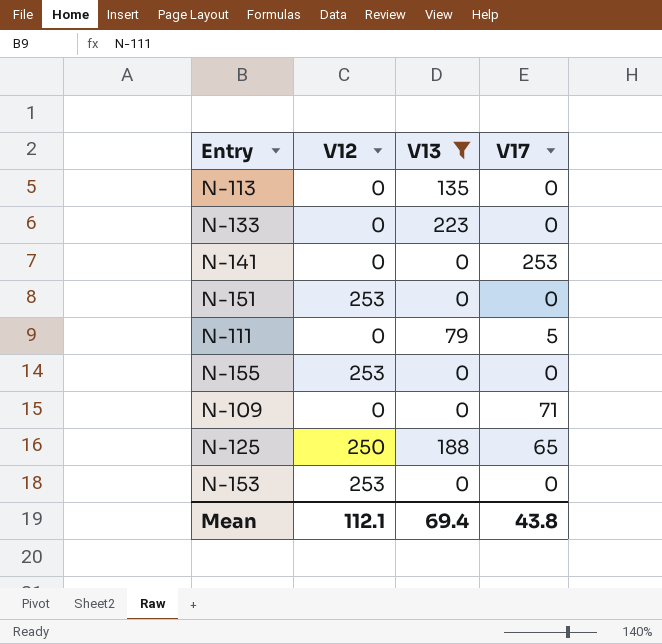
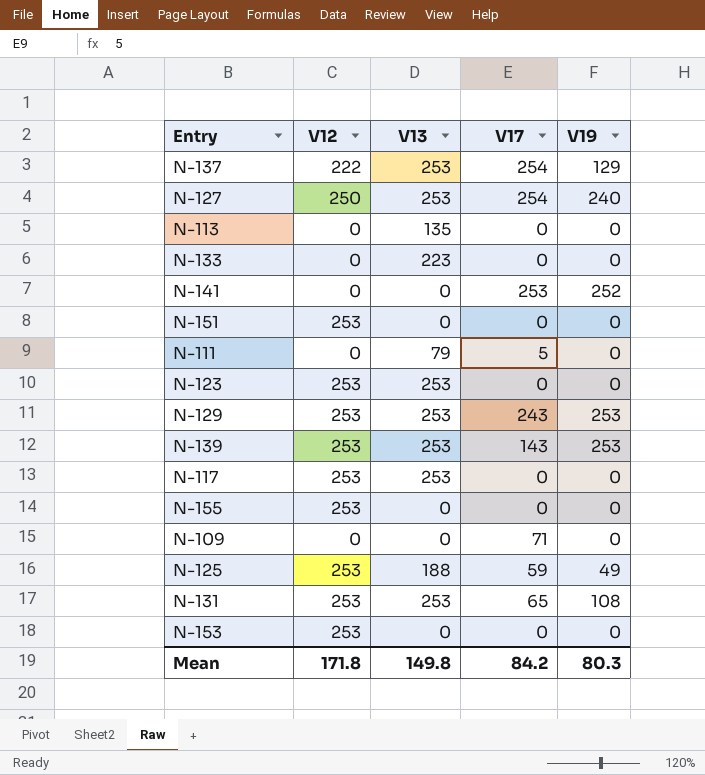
filter: V13 != 253 -> none
column V19 | position: none -> 5
N-125 | V12: 250 -> 253
N-125 | V17: 65 -> 59
Mean | V12: 112.1 -> 171.8
Mean | V13: 69.4 -> 149.8
Mean | V17: 43.8 -> 84.2

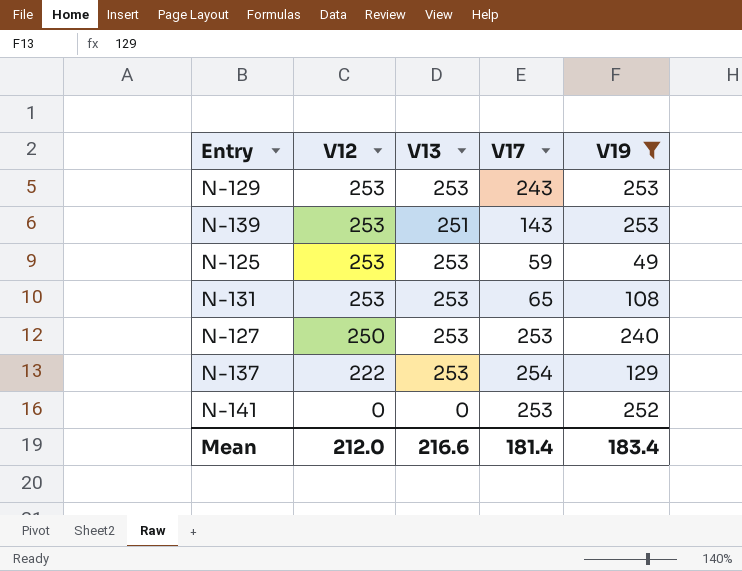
filter: none -> V19 != 0
row order: none -> V12 descending
N-139 | V13: 253 -> 251
N-125 | V13: 188 -> 253
N-127 | V17: 254 -> 253
Mean | V12: 171.8 -> 212.0
Mean | V13: 149.8 -> 216.6
Mean | V17: 84.2 -> 181.4
Mean | V19: 80.3 -> 183.4

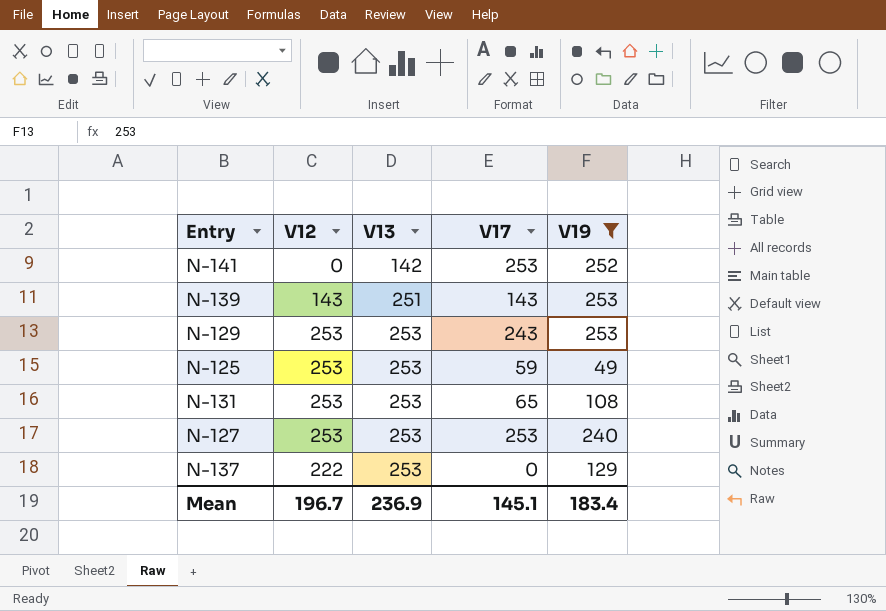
row order: V12 descending -> V13 ascending
N-141 | V13: 0 -> 142
N-139 | V12: 253 -> 143
N-127 | V12: 250 -> 253
N-137 | V17: 254 -> 0
Mean | V12: 212.0 -> 196.7
Mean | V13: 216.6 -> 236.9
Mean | V17: 181.4 -> 145.1

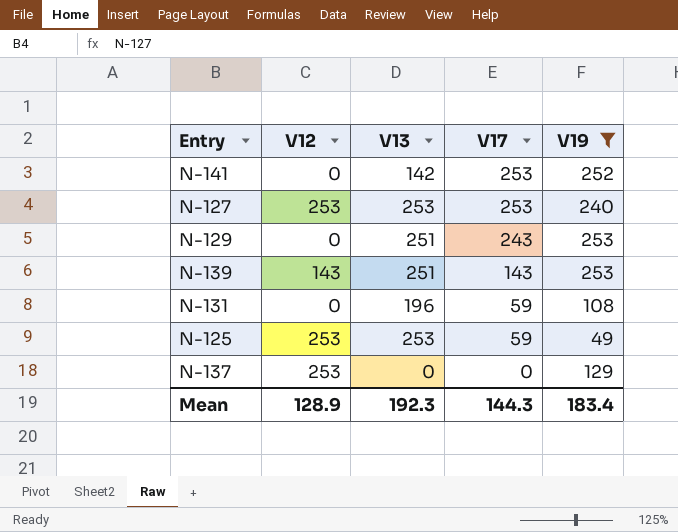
row order: V13 ascending -> V17 descending
N-129 | V12: 253 -> 0
N-129 | V13: 253 -> 251
N-131 | V12: 253 -> 0
N-131 | V13: 253 -> 196
N-131 | V17: 65 -> 59
N-137 | V12: 222 -> 253
N-137 | V13: 253 -> 0
Mean | V12: 196.7 -> 128.9
Mean | V13: 236.9 -> 192.3
Mean | V17: 145.1 -> 144.3

